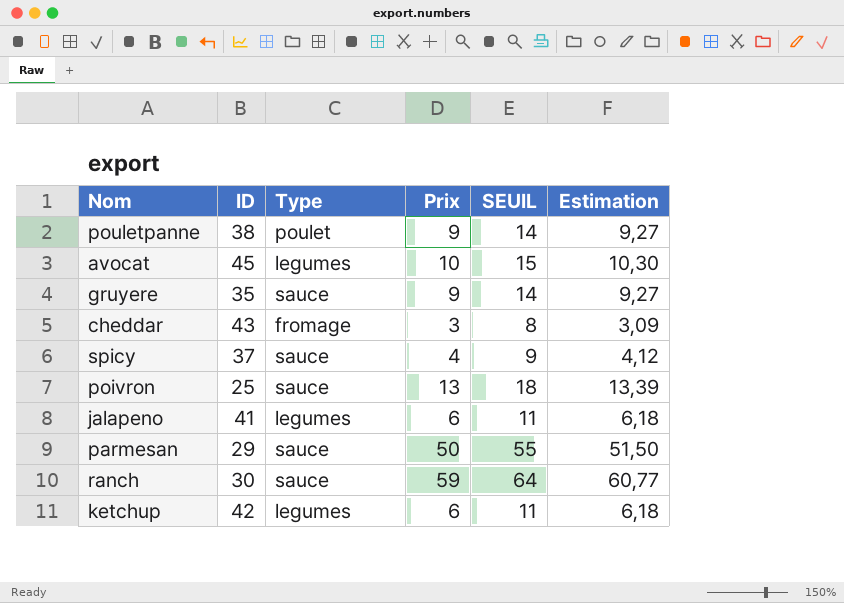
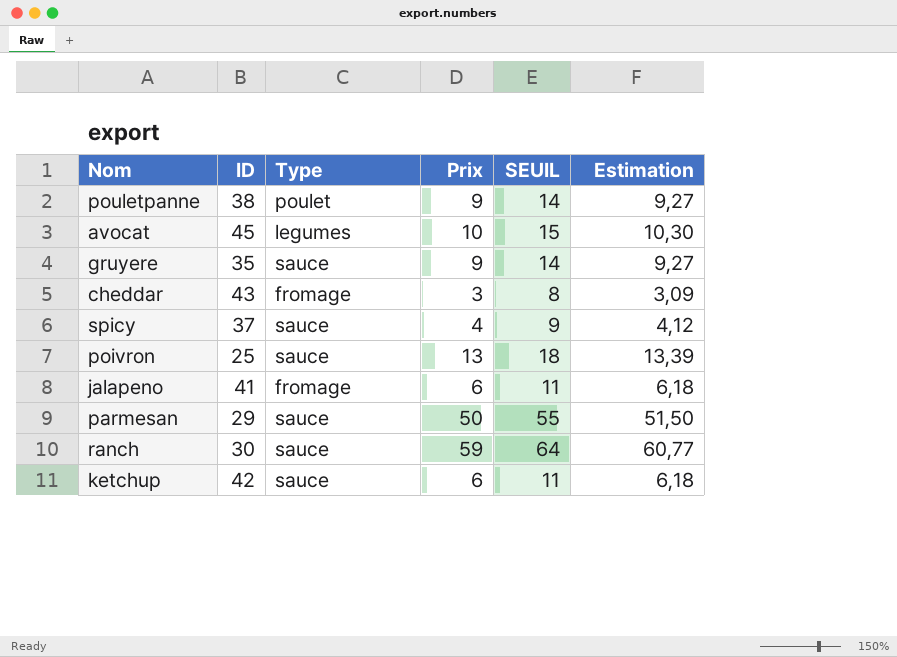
jalapeno | Type: legumes -> fromage
ketchup | Type: legumes -> sauce

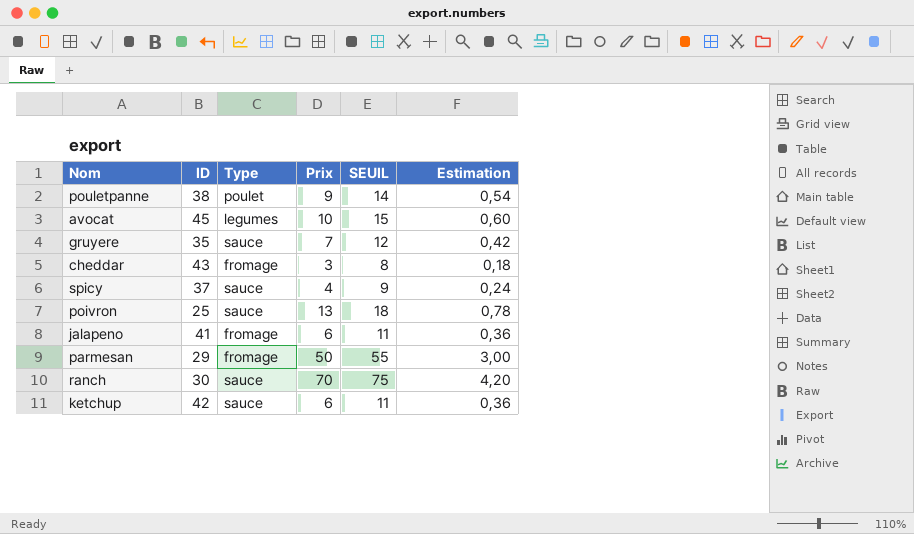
column Estimation | formula: [Prix] * 1,03 -> [Prix] * 0,06
gruyere | Prix: 9 -> 7
gruyere | SEUIL: 14 -> 12
parmesan | Type: sauce -> fromage
ranch | Prix: 59 -> 70
ranch | SEUIL: 64 -> 75

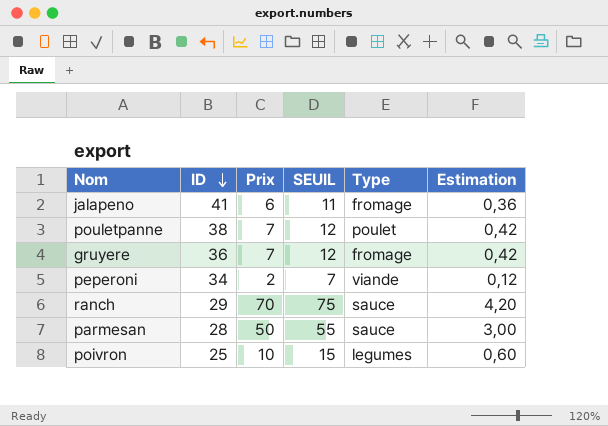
row order: none -> ID descending
column Type | position: 3 -> 5
row avocat: 45 | legumes | 10 | 15 | 0,60 -> none
row cheddar: 43 | fromage | 3 | 8 | 0,18 -> none
row spicy: 37 | sauce | 4 | 9 | 0,24 -> none
row ketchup: 42 | sauce | 6 | 11 | 0,36 -> none
pouletpanne | Prix: 9 -> 7
pouletpanne | SEUIL: 14 -> 12
pouletpanne | Estimation: 0,54 -> 0,42
gruyere | ID: 35 -> 36
gruyere | Type: sauce -> fromage
row peperoni: none -> 34 | 2 | 7 | viande | 0,12
ranch | ID: 30 -> 29
parmesan | ID: 29 -> 28
parmesan | Type: fromage -> sauce
poivron | Prix: 13 -> 10
poivron | SEUIL: 18 -> 15
poivron | Type: sauce -> legumes
poivron | Estimation: 0,78 -> 0,60

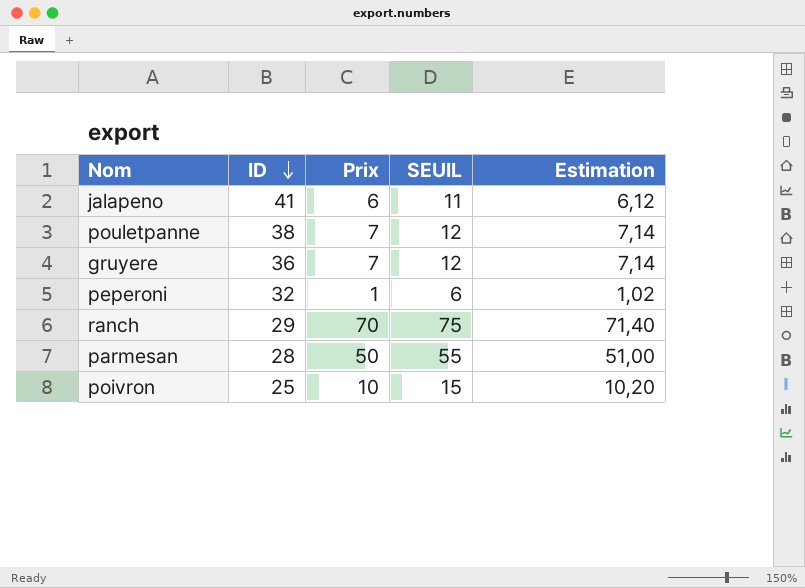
column Type | position: 5 -> none
column Estimation | formula: [Prix] * 0,06 -> [Prix] * 1,02
peperoni | ID: 34 -> 32
peperoni | Prix: 2 -> 1
peperoni | SEUIL: 7 -> 6

